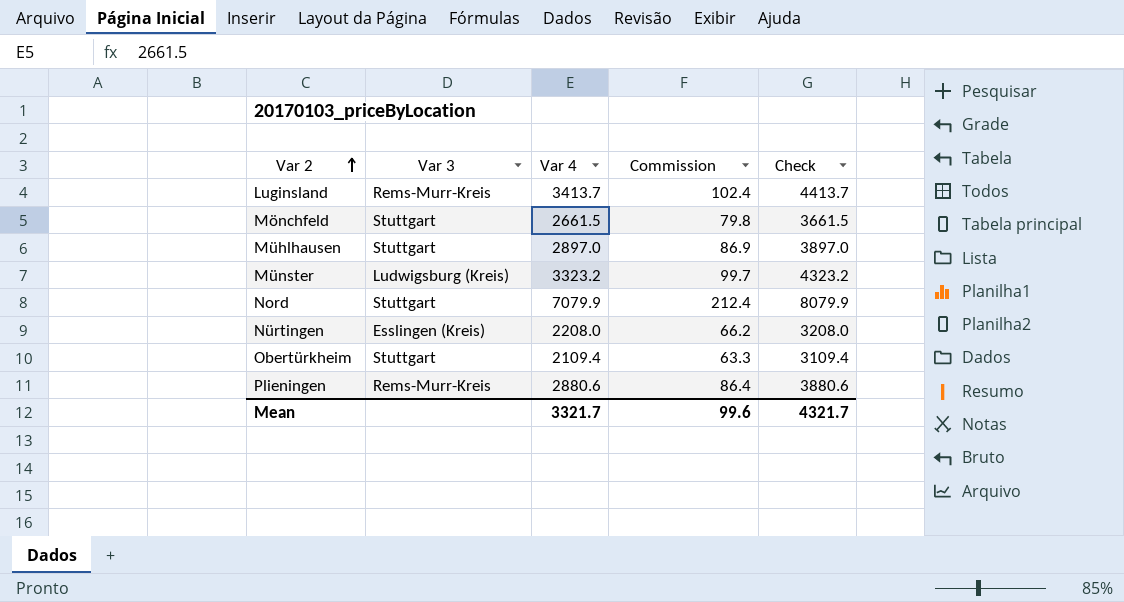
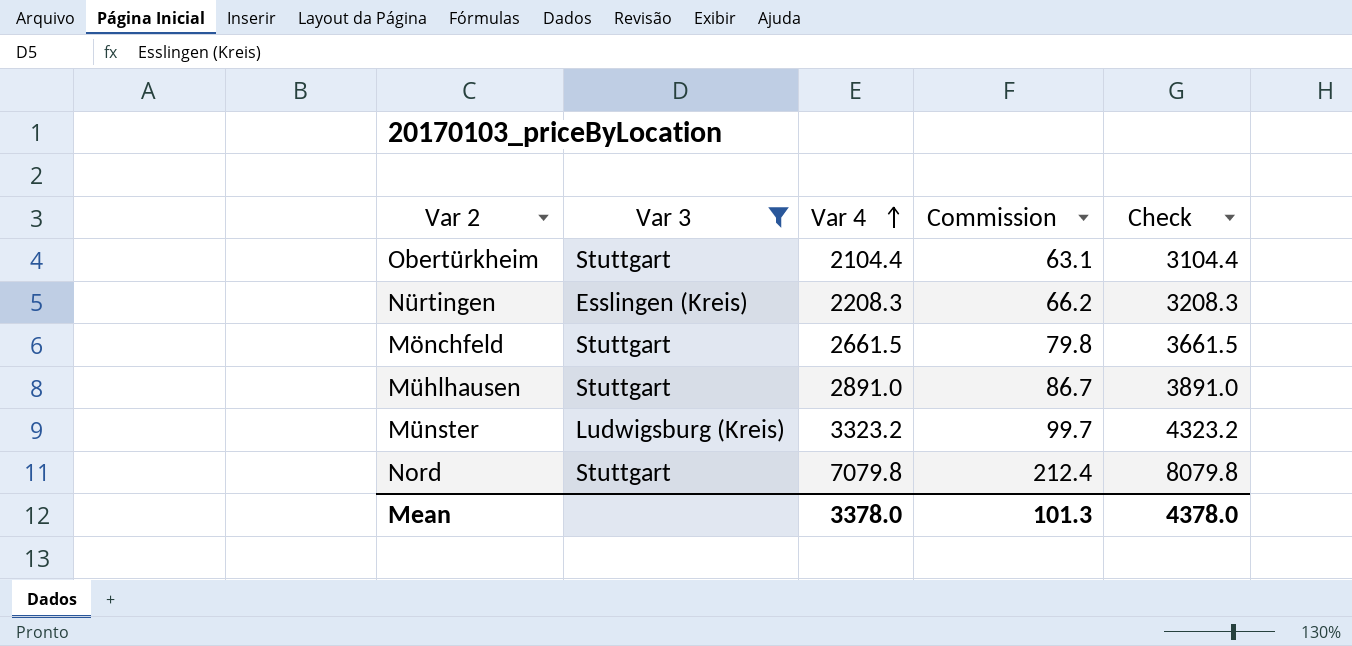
filter: none -> Var 3 != Rems-Murr-Kreis
row order: Var 2 ascending -> Var 4 ascending
Obertürkheim | Var 4: 2109.4 -> 2104.4
Obertürkheim | Commission: 63.3 -> 63.1
Obertürkheim | Check: 3109.4 -> 3104.4
Nürtingen | Var 4: 2208.0 -> 2208.3
Nürtingen | Check: 3208.0 -> 3208.3
Mühlhausen | Var 4: 2897.0 -> 2891.0
Mühlhausen | Commission: 86.9 -> 86.7
Mühlhausen | Check: 3897.0 -> 3891.0
Nord | Var 4: 7079.9 -> 7079.8
Nord | Check: 8079.9 -> 8079.8
Mean | Var 4: 3321.7 -> 3378.0
Mean | Commission: 99.6 -> 101.3
Mean | Check: 4321.7 -> 4378.0

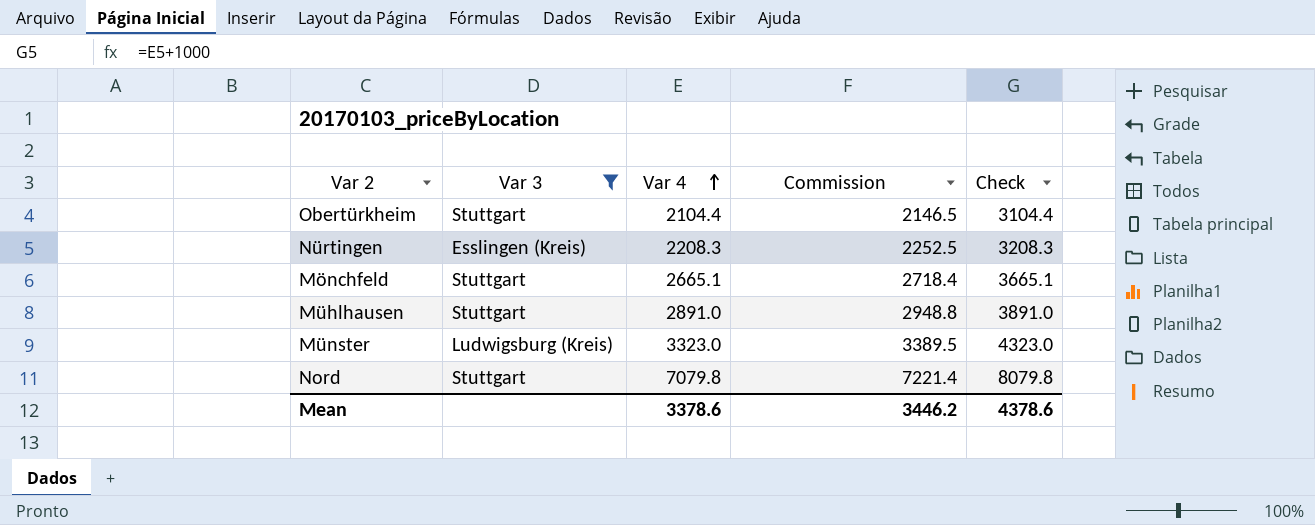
column Commission | formula: [Var 4] * 0.03 -> [Var 4] * 1.02
Mönchfeld | Var 4: 2661.5 -> 2665.1
Mönchfeld | Check: 3661.5 -> 3665.1
Münster | Var 4: 3323.2 -> 3323.0
Münster | Check: 4323.2 -> 4323.0
Mean | Var 4: 3378.0 -> 3378.6
Mean | Commission: 101.3 -> 3446.2
Mean | Check: 4378.0 -> 4378.6

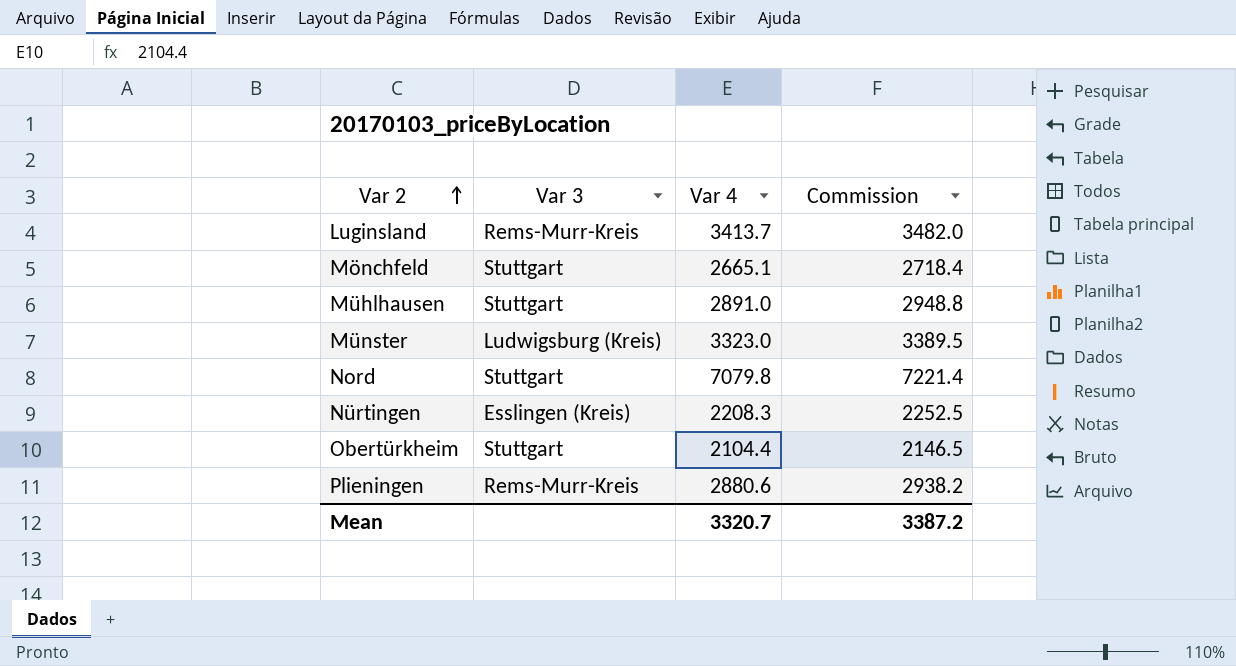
filter: Var 3 != Rems-Murr-Kreis -> none
row order: Var 4 ascending -> Var 2 ascending
column Check | formula: [Var 4] + 1000 -> none
Mean | Var 4: 3378.6 -> 3320.7
Mean | Commission: 3446.2 -> 3387.2

